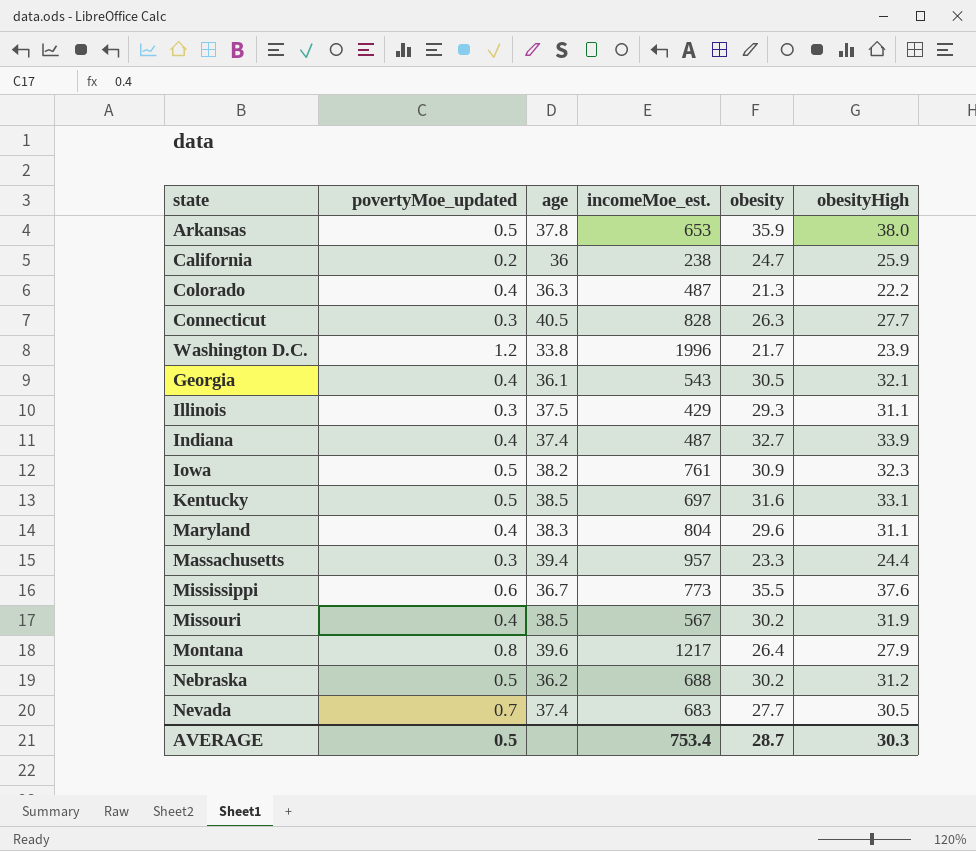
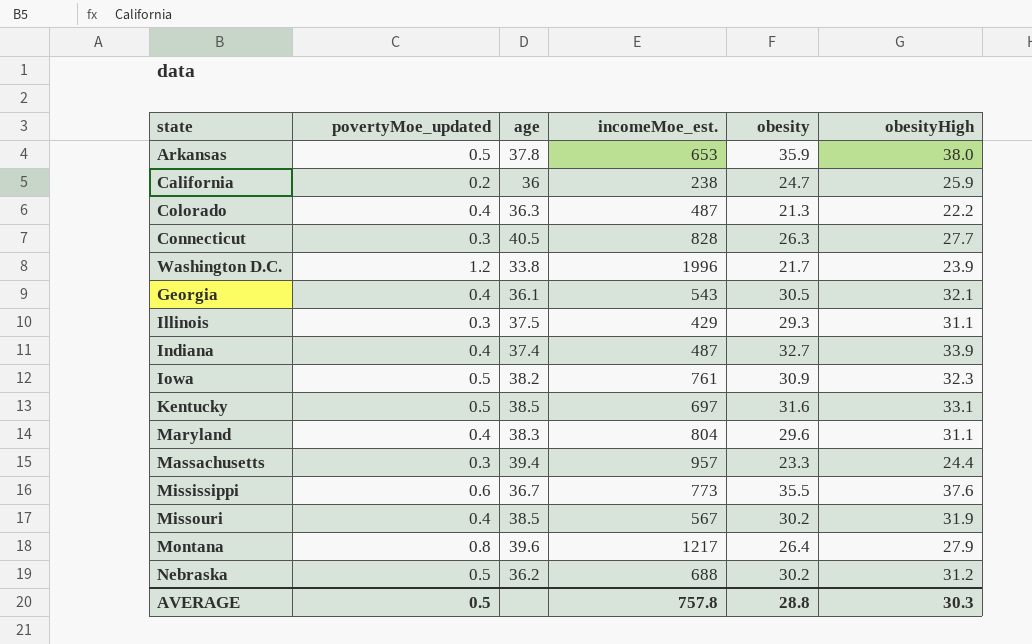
row Nevada: 0.7 | 37.4 | 683 | 27.7 | 30.5 -> none
AVERAGE | incomeMoe_est.: 753.4 -> 757.8
AVERAGE | obesity: 28.7 -> 28.8

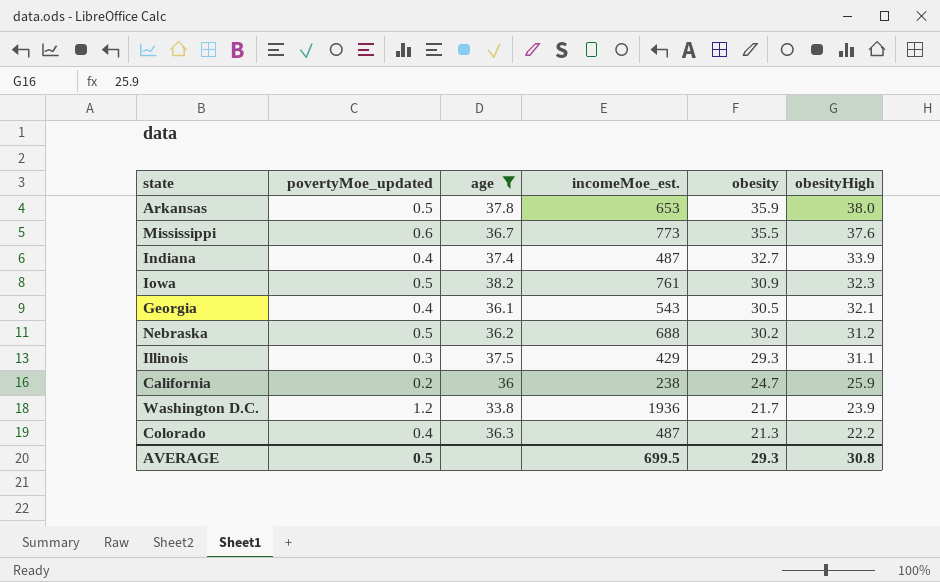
filter: none -> age <= 38.2
row order: none -> obesity descending
Washington D.C. | incomeMoe_est.: 1996 -> 1936
AVERAGE | incomeMoe_est.: 757.8 -> 699.5
AVERAGE | obesity: 28.8 -> 29.3
AVERAGE | obesityHigh: 30.3 -> 30.8

